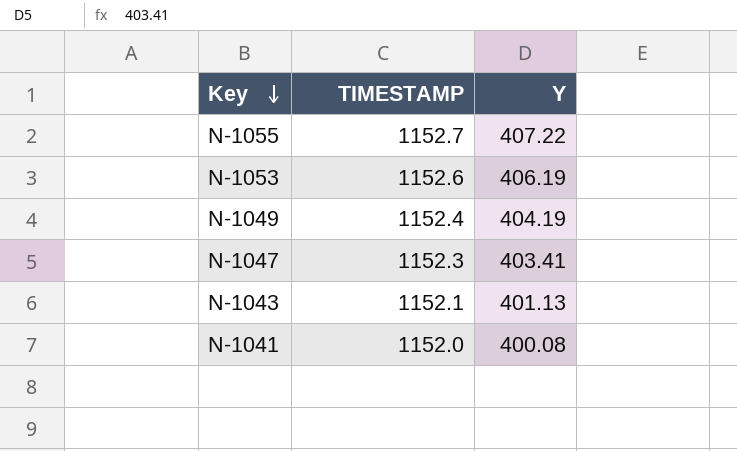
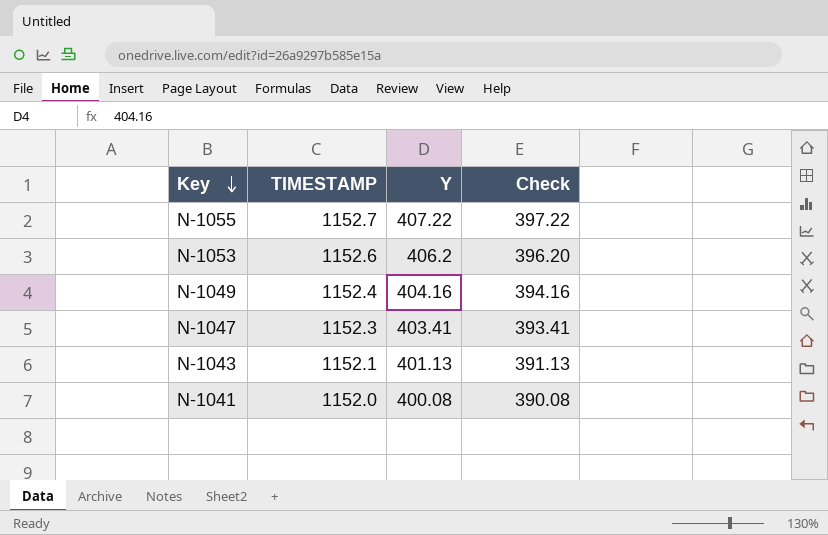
column Check | formula: none -> [Y] - 10
N-1053 | Y: 406.19 -> 406.2
N-1049 | Y: 404.19 -> 404.16

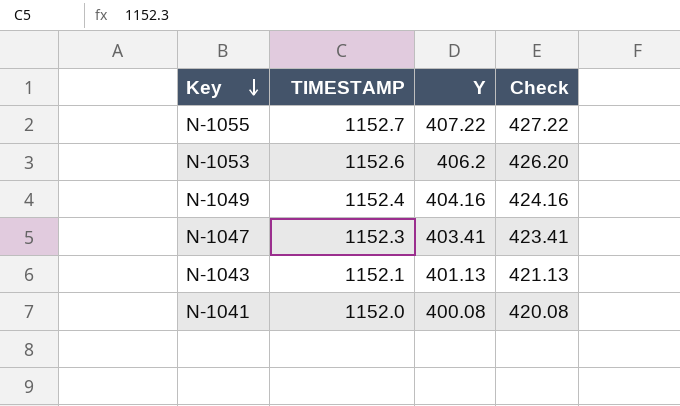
column Check | formula: [Y] - 10 -> [Y] + 20

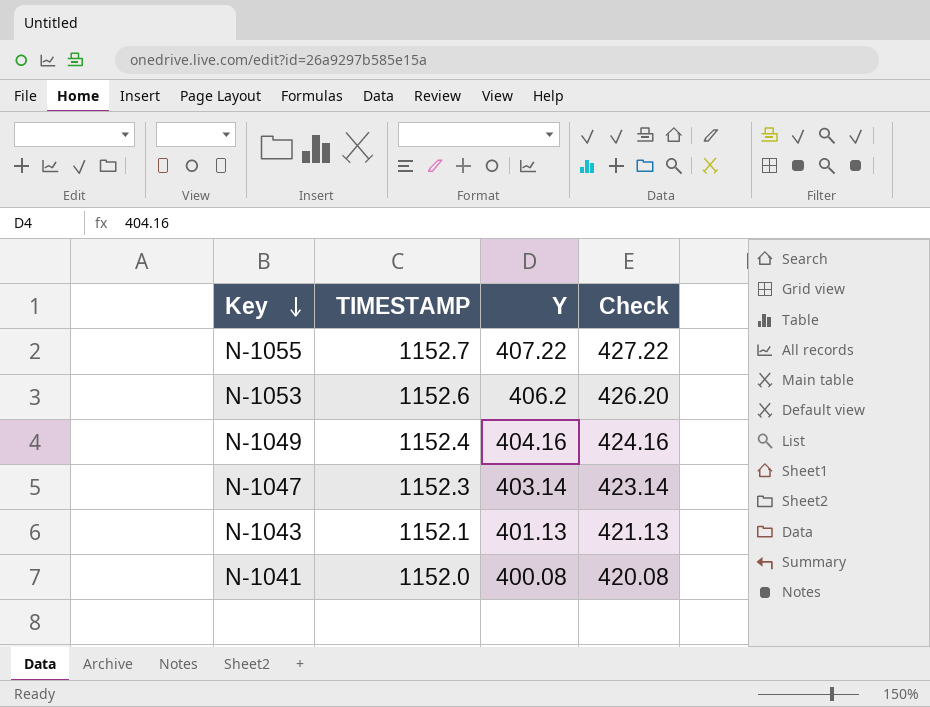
N-1047 | Y: 403.41 -> 403.14
N-1047 | Check: 423.41 -> 423.14

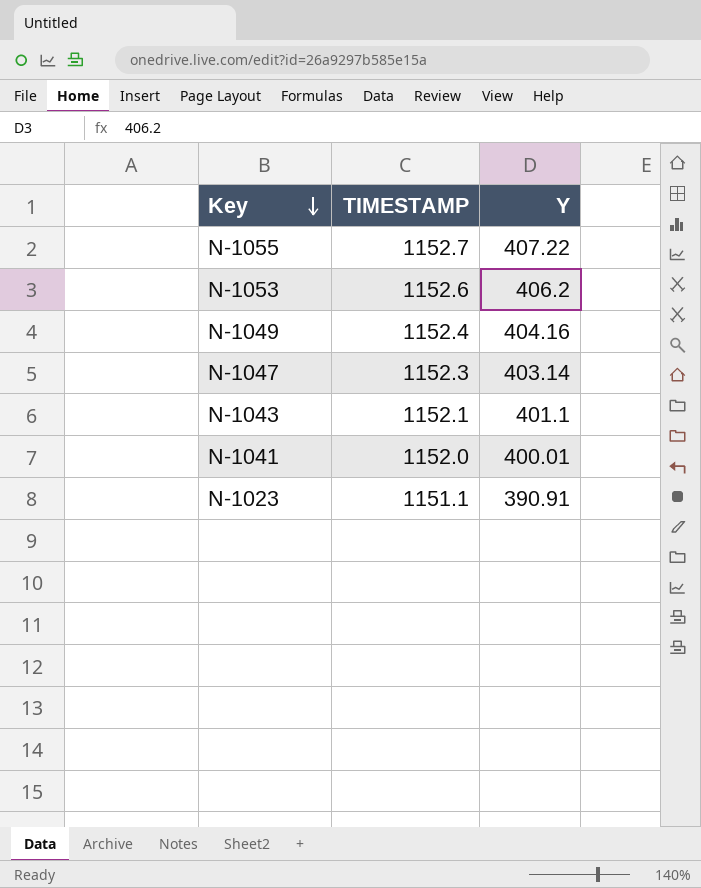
column Check | formula: [Y] + 20 -> none
N-1043 | Y: 401.13 -> 401.1
N-1041 | Y: 400.08 -> 400.01
row N-1023: none -> 1151.1 | 390.91

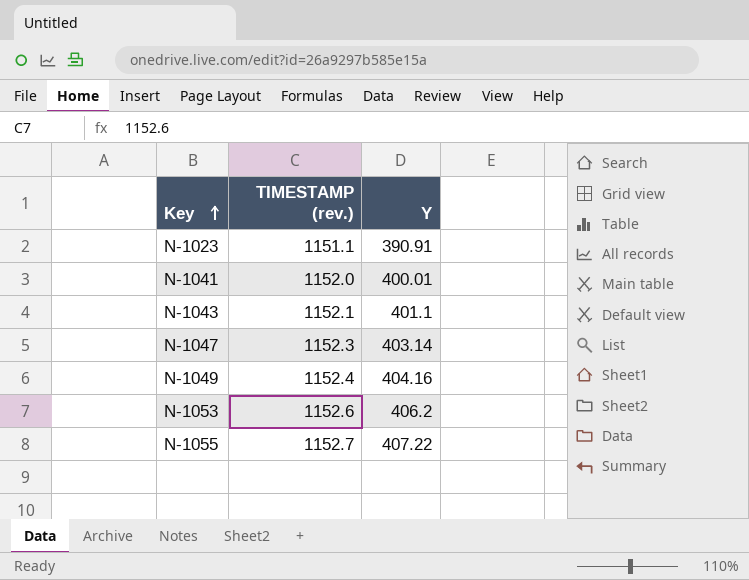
row order: Key descending -> Key ascending
column name: TIMESTAMP -> TIMESTAMP (rev.)

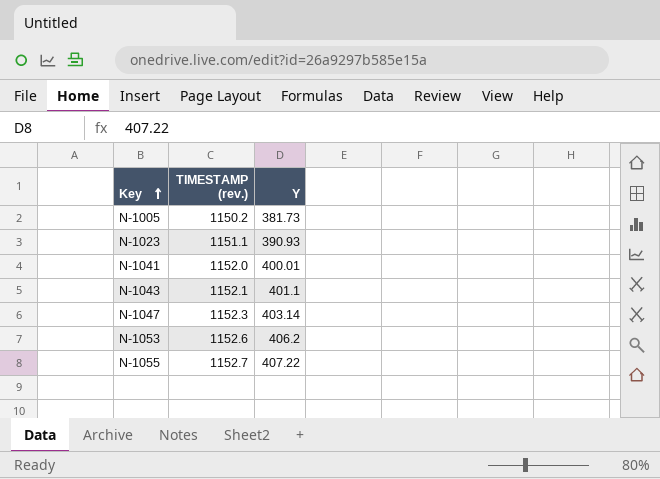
row N-1049: 1152.4 | 404.16 -> none
row N-1005: none -> 1150.2 | 381.73
N-1023 | Y: 390.91 -> 390.93

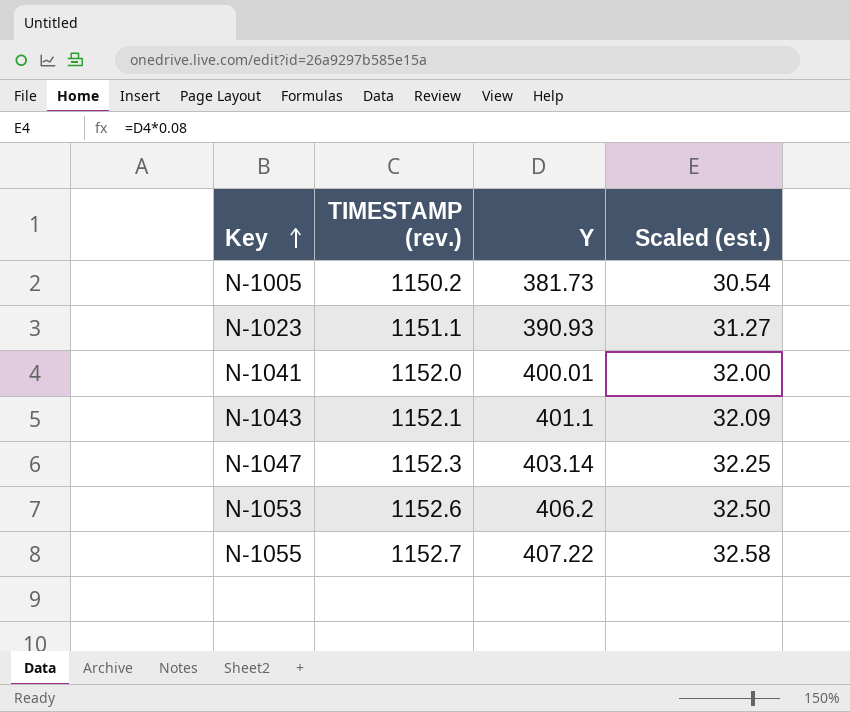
column Scaled (est.) | formula: none -> [Y] * 0.08

